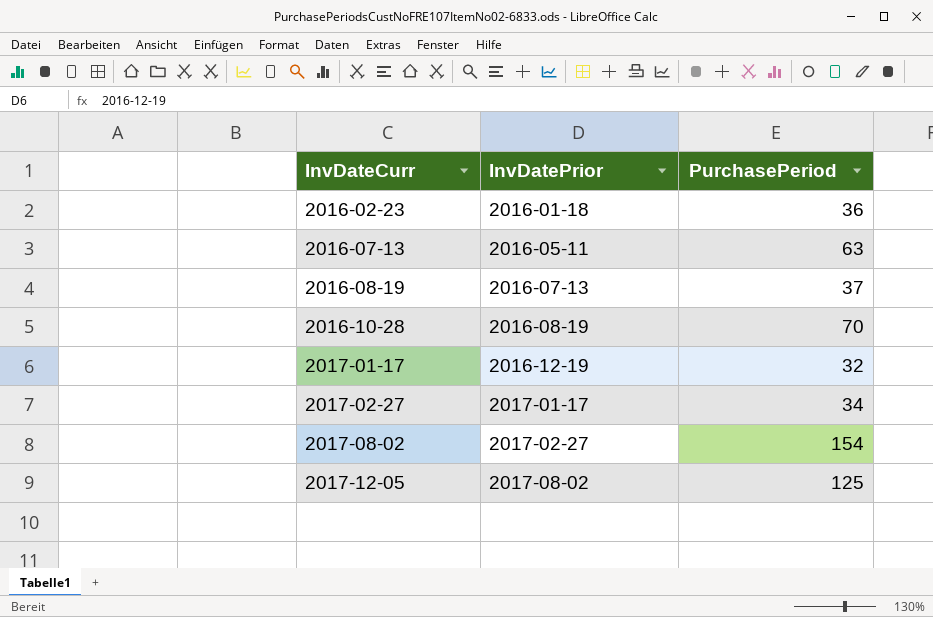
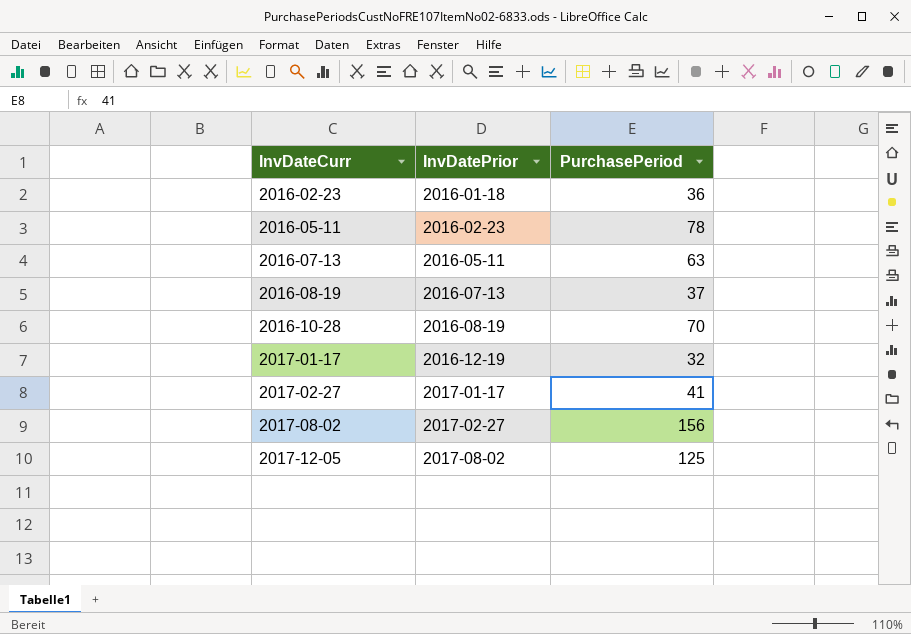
row 2016-05-11: none -> 2016-02-23 | 78
2017-02-27 | PurchasePeriod: 34 -> 41
2017-08-02 | PurchasePeriod: 154 -> 156

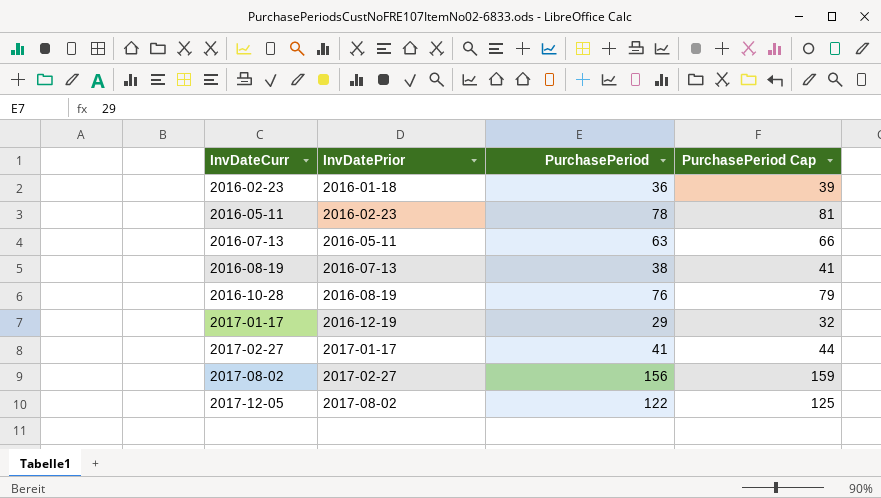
column PurchasePeriod Cap | formula: none -> [PurchasePeriod] + 3
2016-08-19 | PurchasePeriod: 37 -> 38
2016-10-28 | PurchasePeriod: 70 -> 76
2017-01-17 | PurchasePeriod: 32 -> 29
2017-12-05 | PurchasePeriod: 125 -> 122

